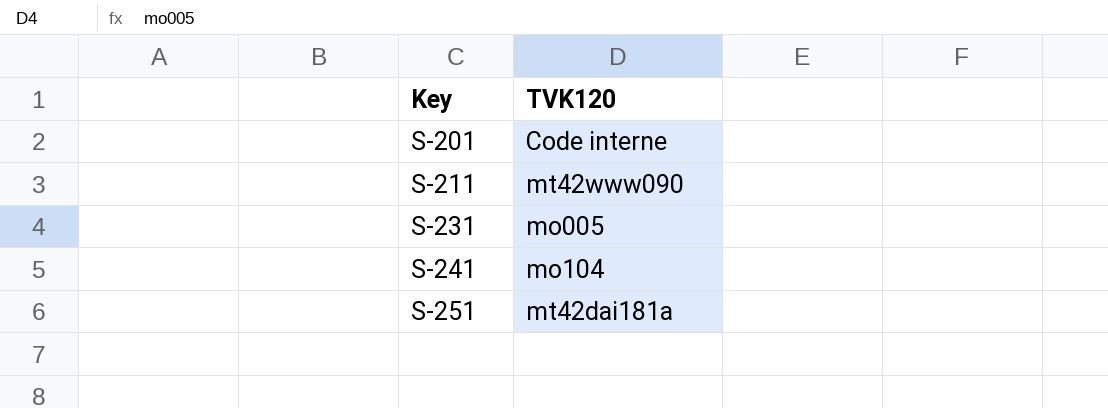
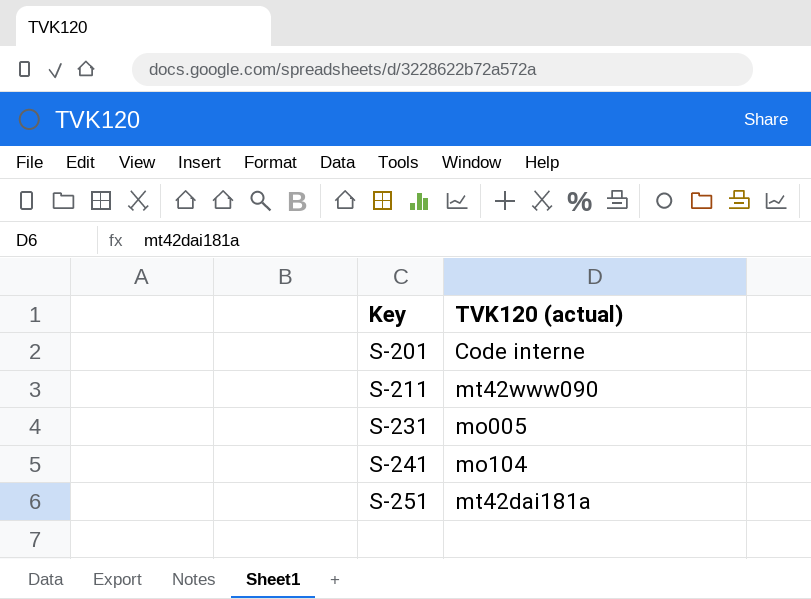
column name: TVK120 -> TVK120 (actual)

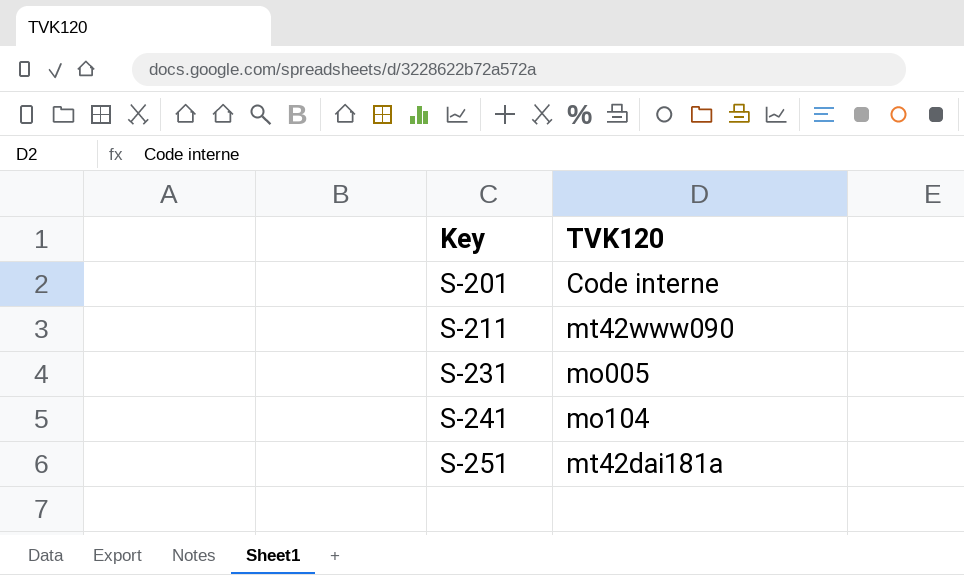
column name: TVK120 (actual) -> TVK120

